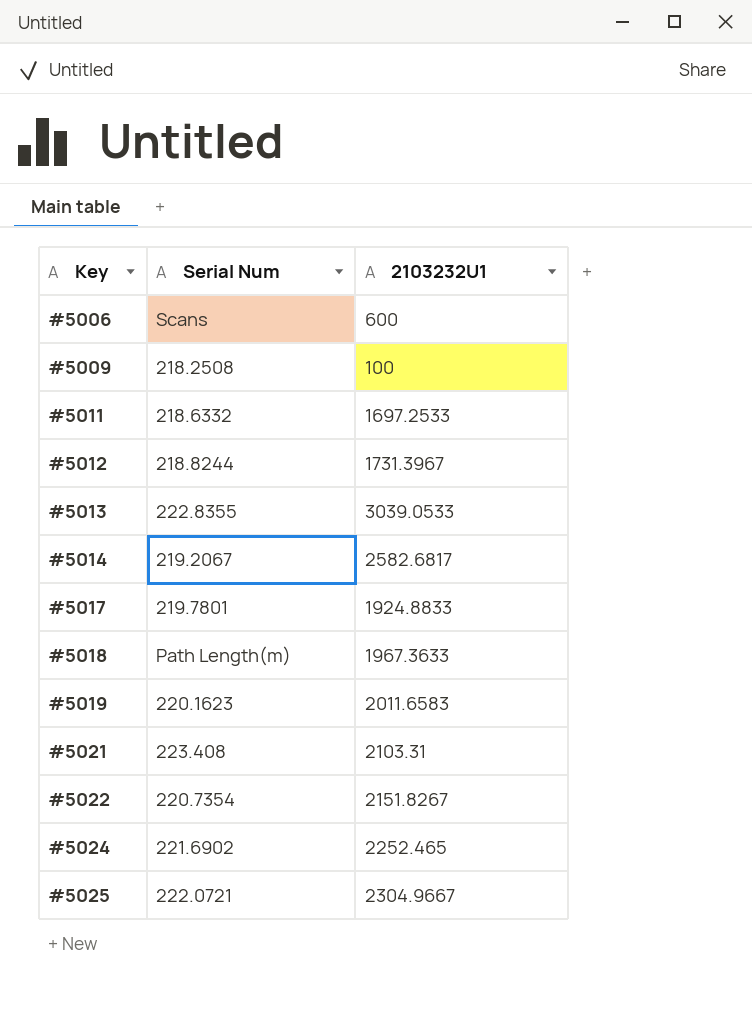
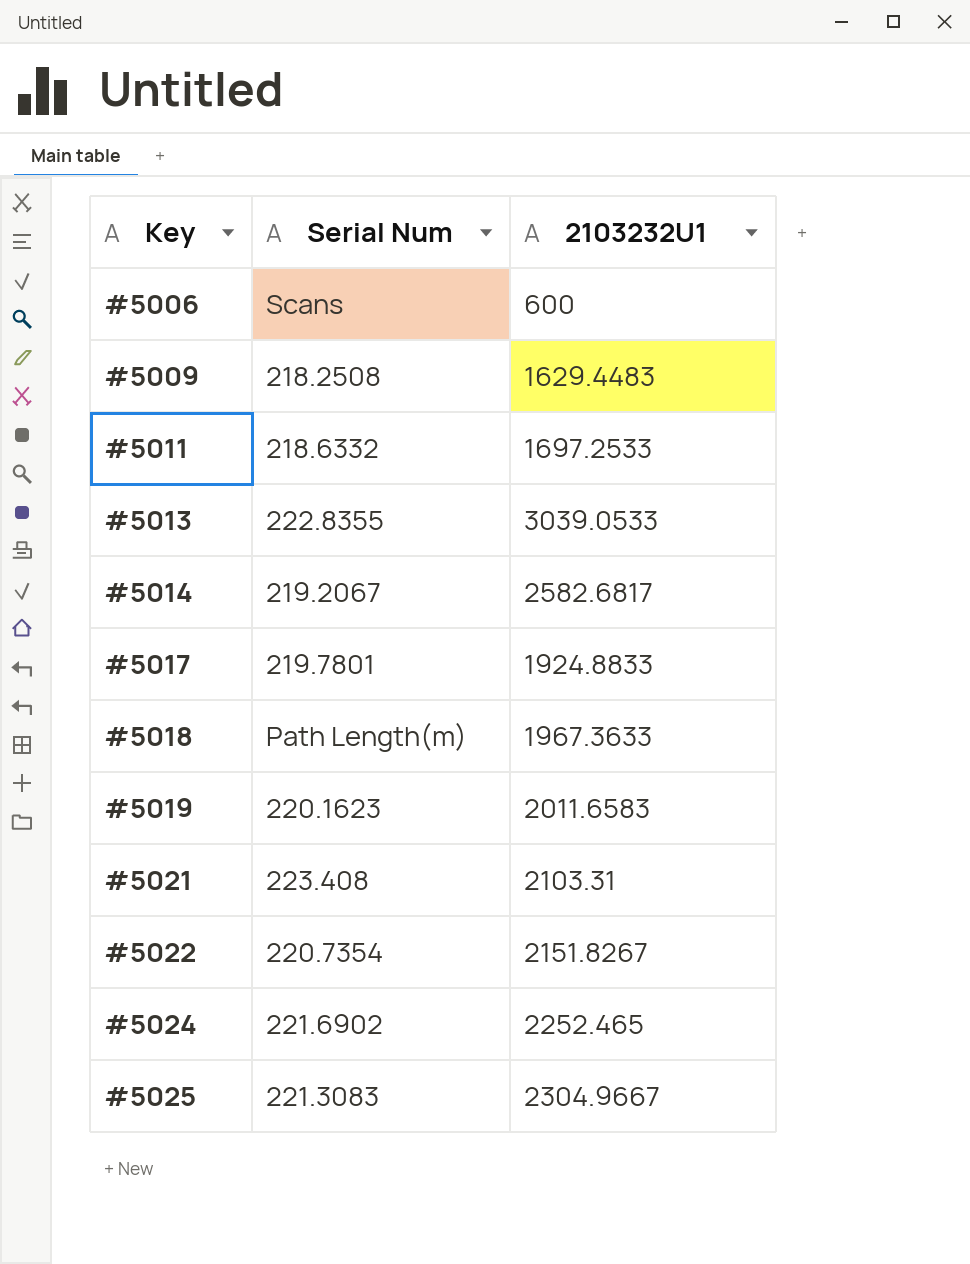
row #5012: 218.8244 | 1731.3967 -> none
#5009 | 2103232U1: 100 -> 1629.4483
#5025 | Serial Num: 222.0721 -> 221.3083

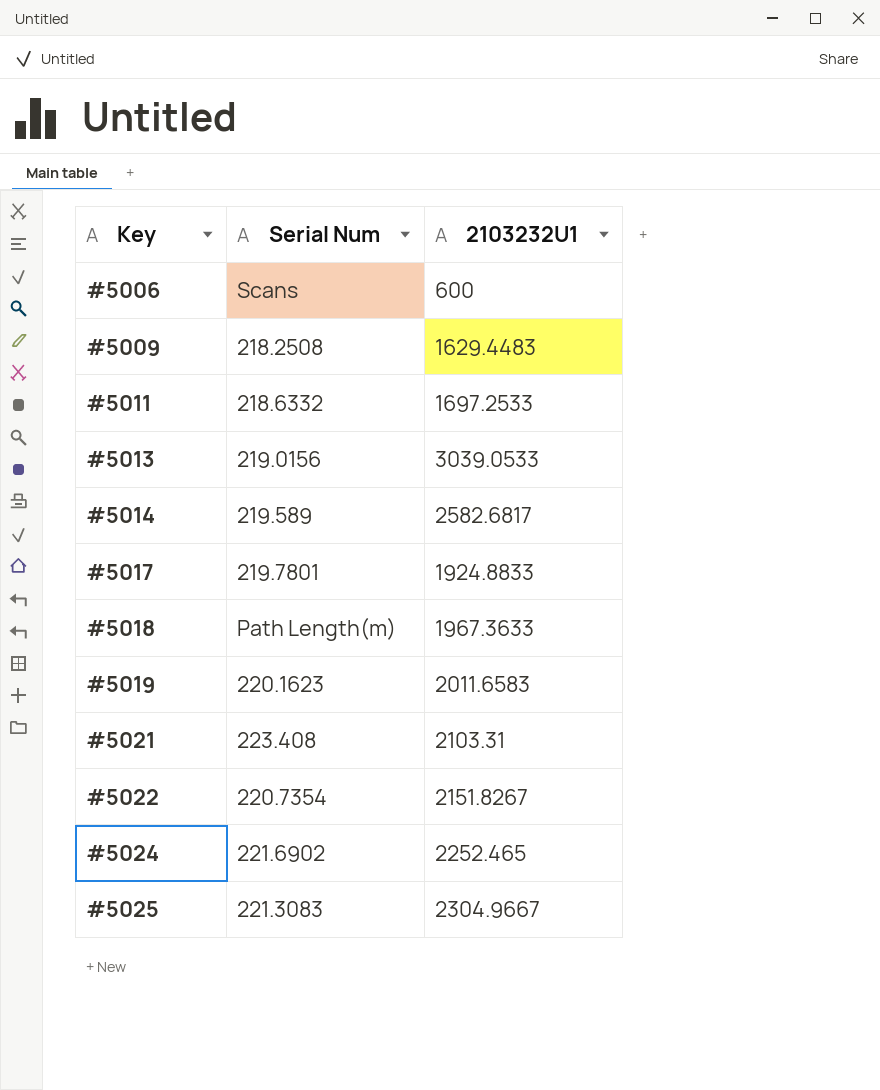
#5013 | Serial Num: 222.8355 -> 219.0156
#5014 | Serial Num: 219.2067 -> 219.589

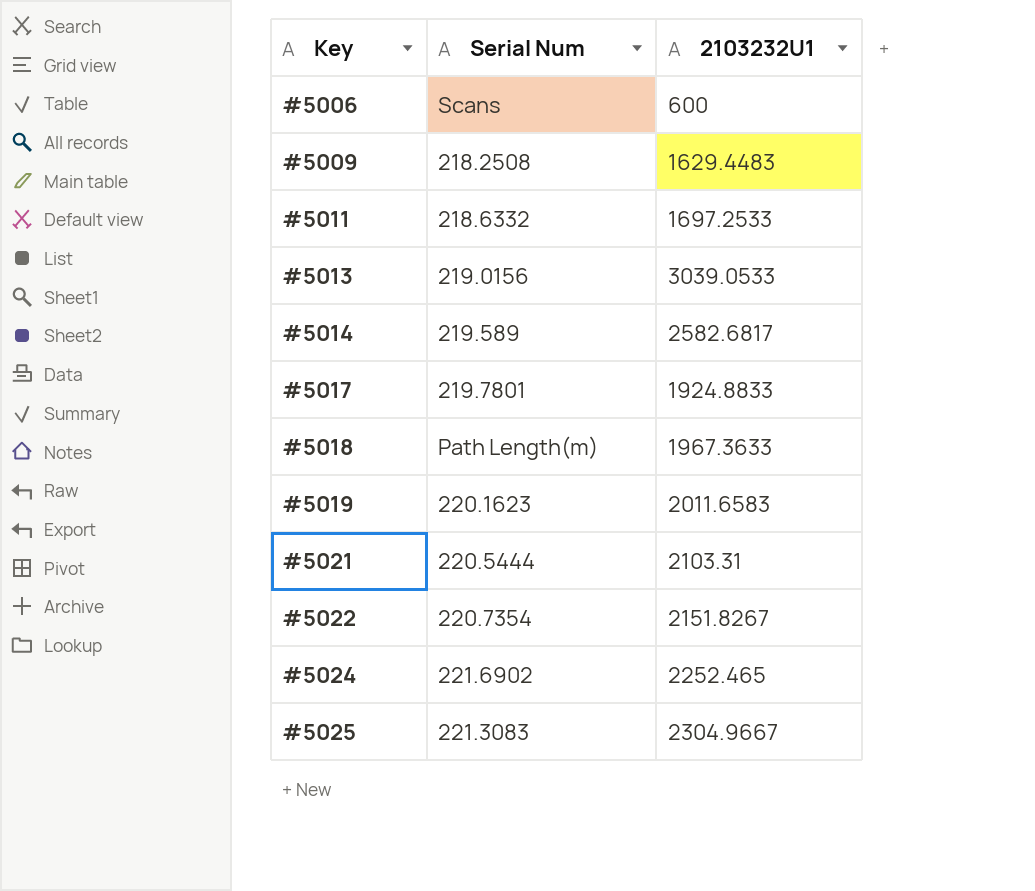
#5021 | Serial Num: 223.408 -> 220.5444

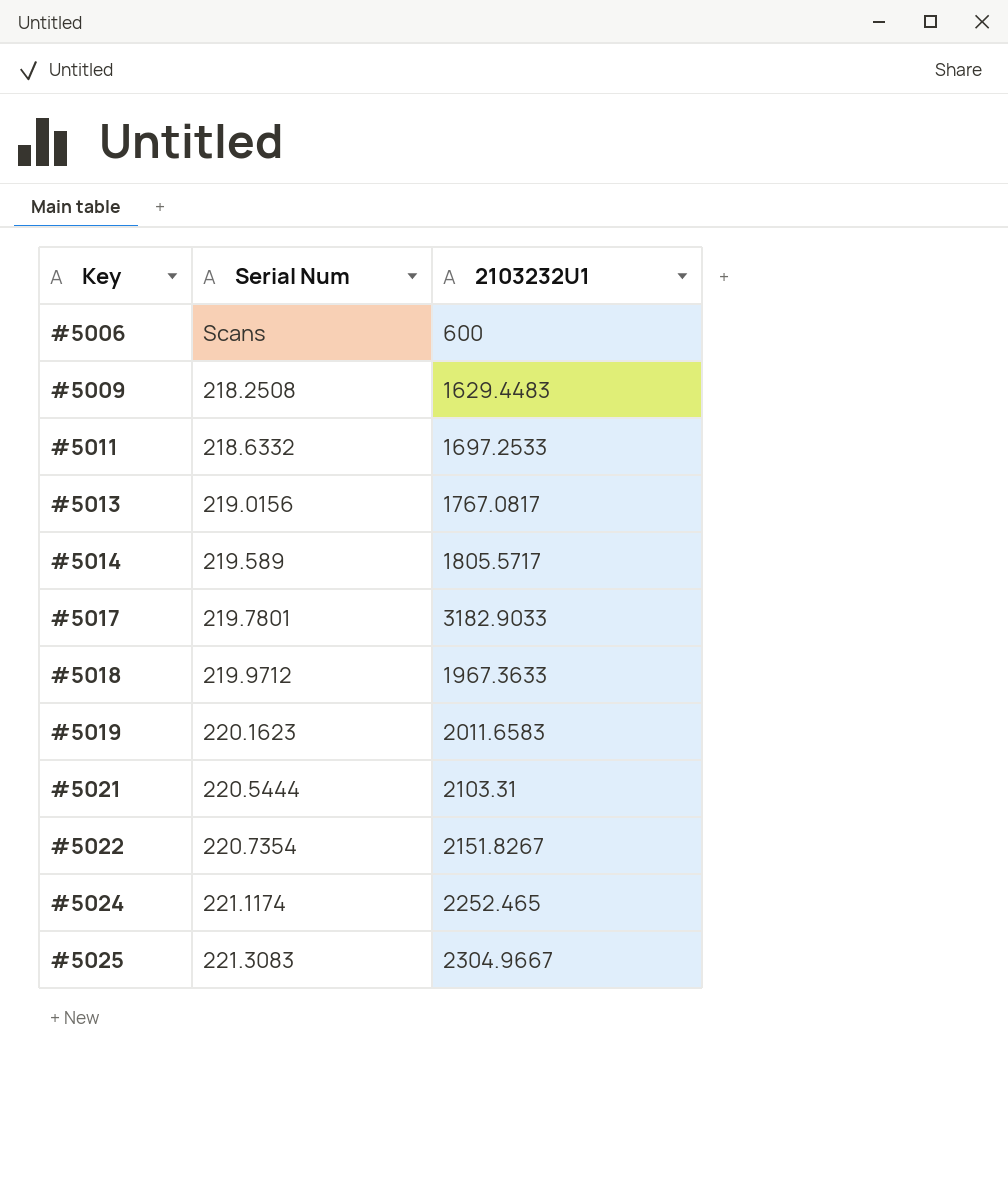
#5013 | 2103232U1: 3039.0533 -> 1767.0817
#5014 | 2103232U1: 2582.6817 -> 1805.5717
#5017 | 2103232U1: 1924.8833 -> 3182.9033
#5018 | Serial Num: Path Length(m) -> 219.9712
#5024 | Serial Num: 221.6902 -> 221.1174

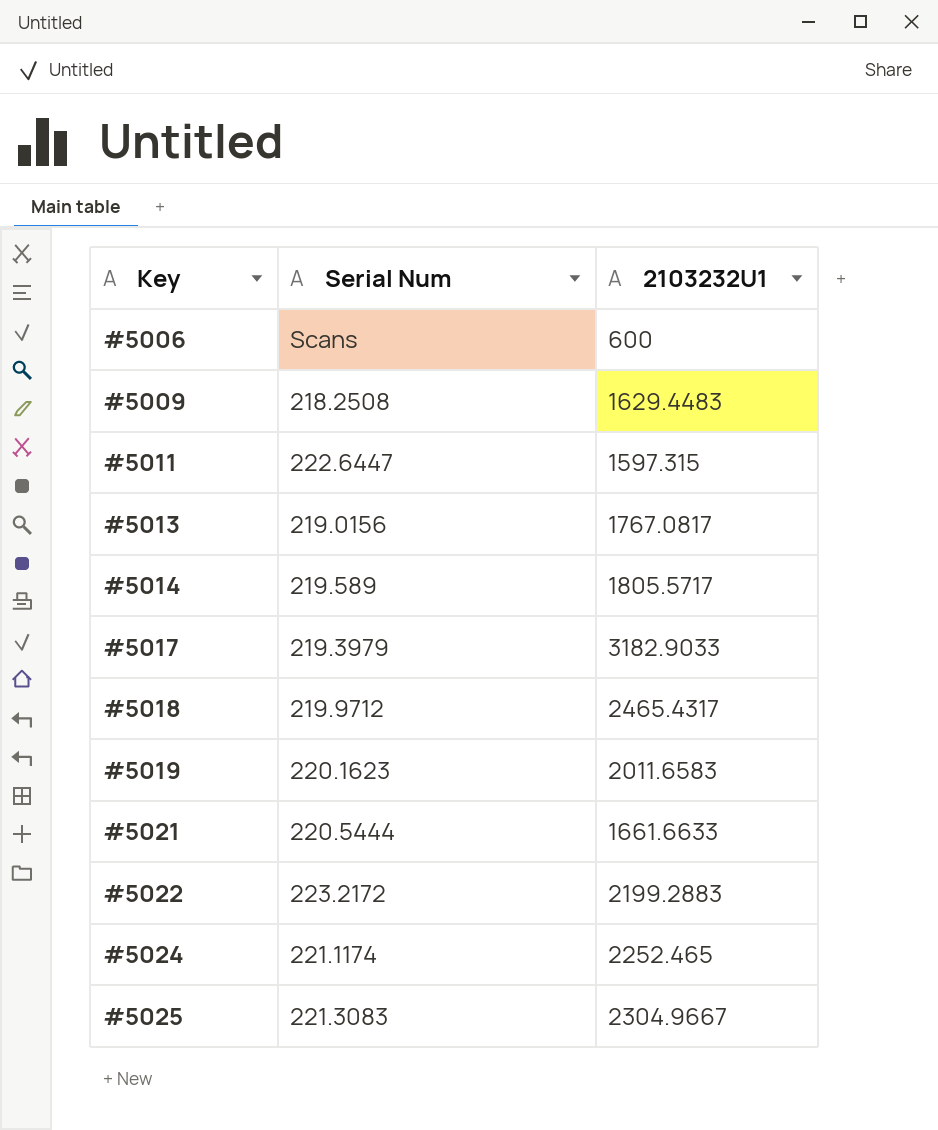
#5011 | Serial Num: 218.6332 -> 222.6447
#5011 | 2103232U1: 1697.2533 -> 1597.315
#5017 | Serial Num: 219.7801 -> 219.3979
#5018 | 2103232U1: 1967.3633 -> 2465.4317
#5021 | 2103232U1: 2103.31 -> 1661.6633
#5022 | Serial Num: 220.7354 -> 223.2172
#5022 | 2103232U1: 2151.8267 -> 2199.2883

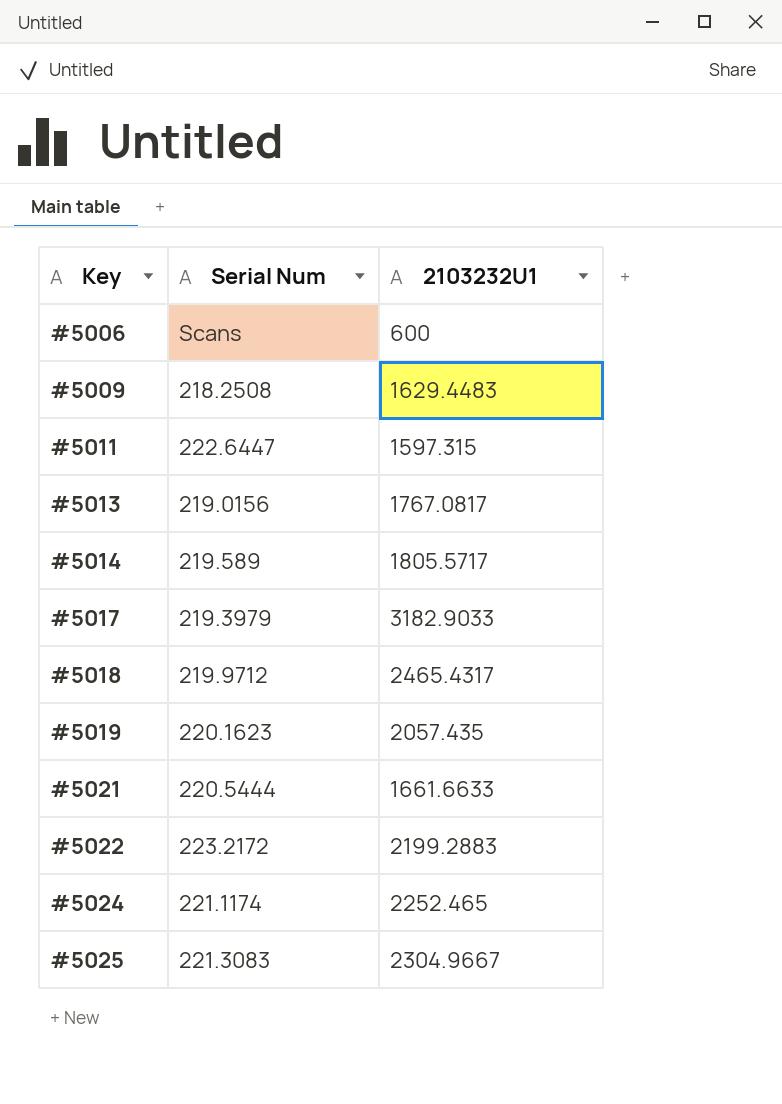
#5019 | 2103232U1: 2011.6583 -> 2057.435

